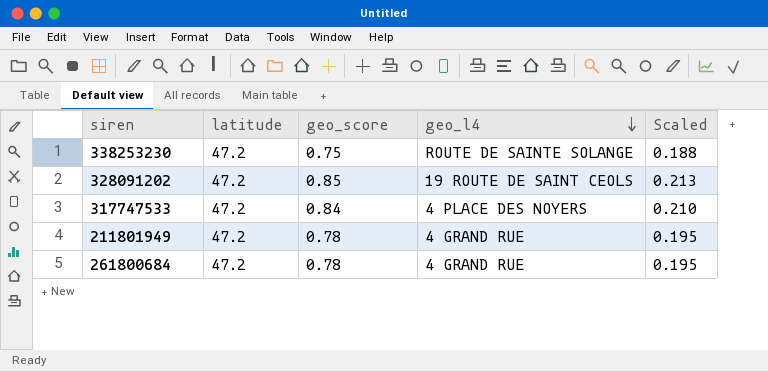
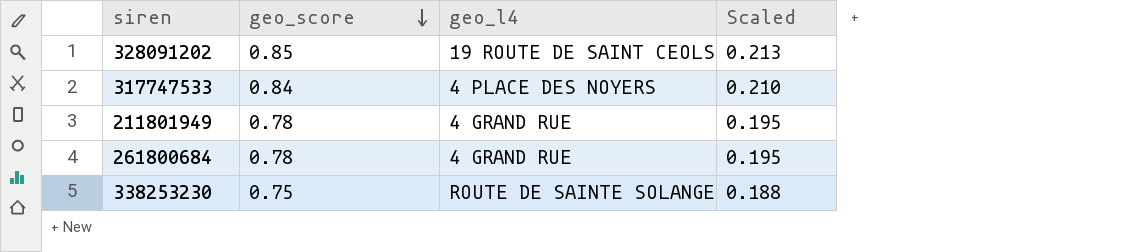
row order: geo_l4 descending -> geo_score descending
column latitude | position: 2 -> none

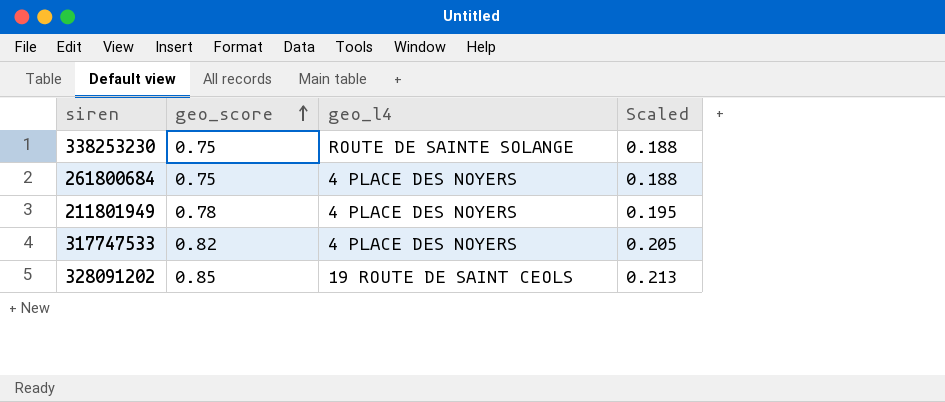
row order: geo_score descending -> geo_score ascending
261800684 | geo_score: 0.78 -> 0.75
261800684 | geo_l4: 4 GRAND RUE -> 4 PLACE DES NOYERS
261800684 | Scaled: 0.195 -> 0.188
211801949 | geo_l4: 4 GRAND RUE -> 4 PLACE DES NOYERS
317747533 | geo_score: 0.84 -> 0.82
317747533 | Scaled: 0.210 -> 0.205

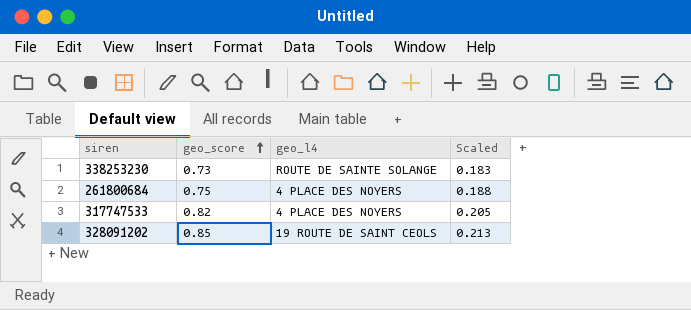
row 211801949: 0.78 | 4 PLACE DES NOYERS | 0.195 -> none
338253230 | geo_score: 0.75 -> 0.73
338253230 | Scaled: 0.188 -> 0.183

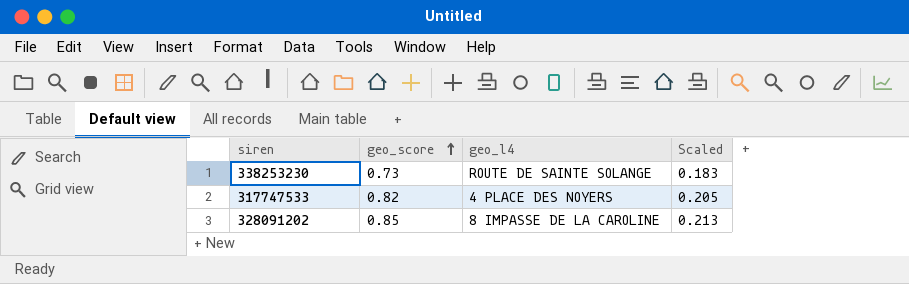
row 261800684: 0.75 | 4 PLACE DES NOYERS | 0.188 -> none
328091202 | geo_l4: 19 ROUTE DE SAINT CEOLS -> 8 IMPASSE DE LA CAROLINE

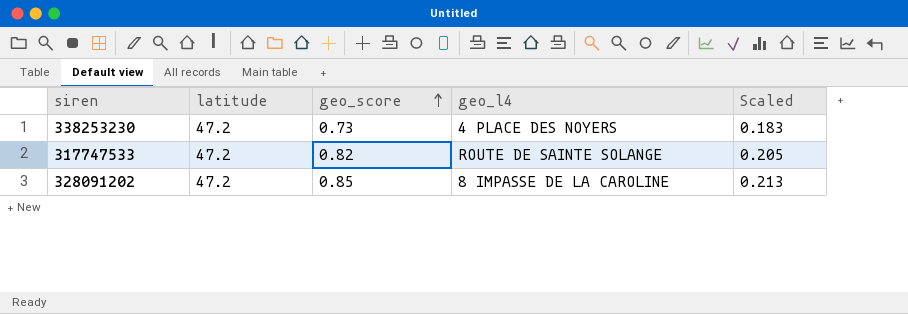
column latitude | position: none -> 2
338253230 | geo_l4: ROUTE DE SAINTE SOLANGE -> 4 PLACE DES NOYERS
317747533 | geo_l4: 4 PLACE DES NOYERS -> ROUTE DE SAINTE SOLANGE

